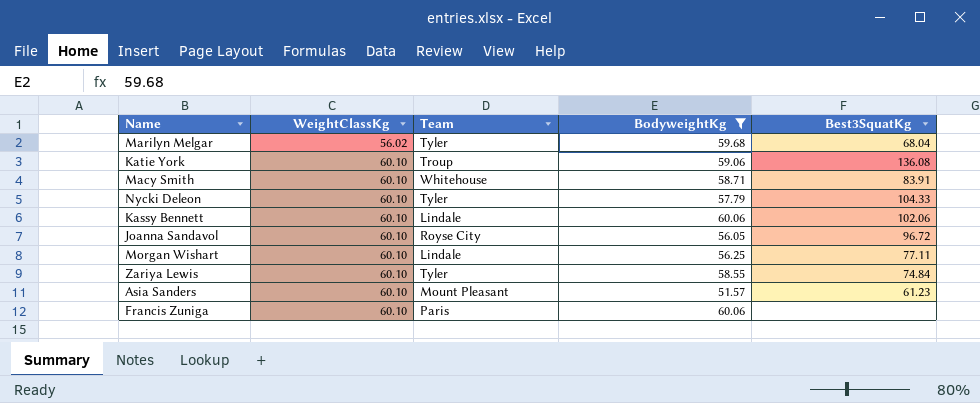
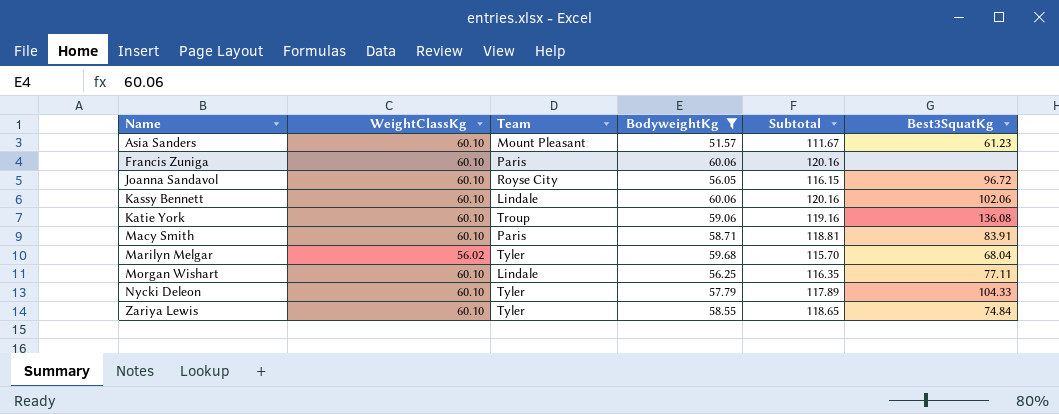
row order: WeightClassKg ascending -> Name ascending
column Subtotal | formula: none -> [WeightClassKg] + [BodyweightKg]
Macy Smith | Team: Whitehouse -> Paris

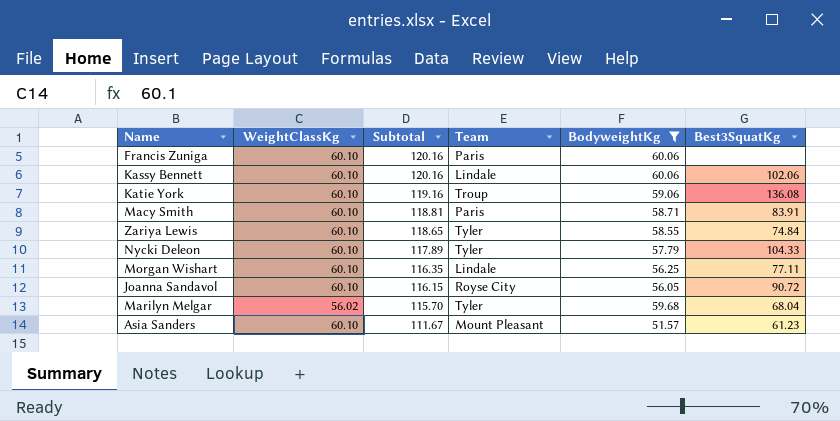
row order: Name ascending -> Subtotal descending
column Subtotal | position: 5 -> 3
Joanna Sandavol | Best3SquatKg: 96.72 -> 90.72

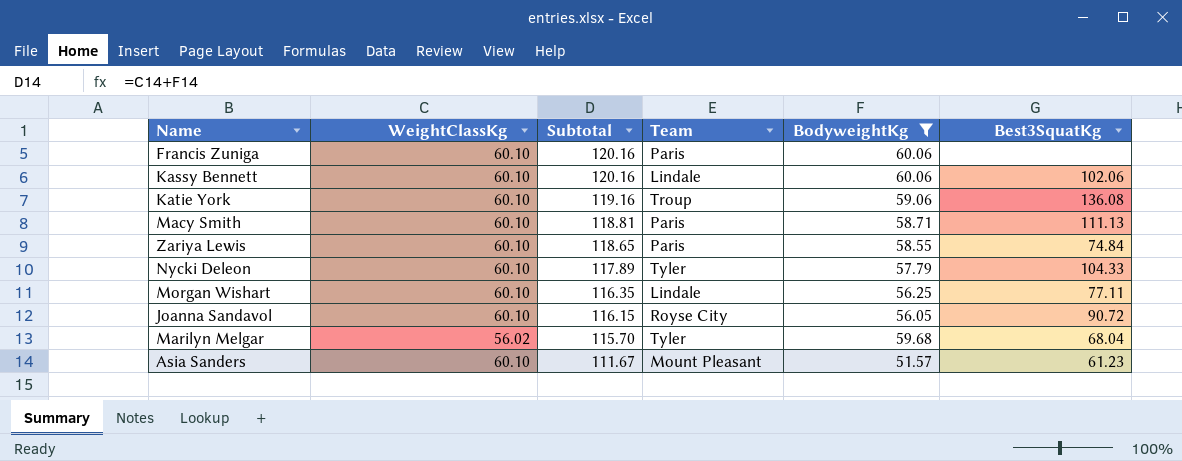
Macy Smith | Best3SquatKg: 83.91 -> 111.13
Zariya Lewis | Team: Tyler -> Paris

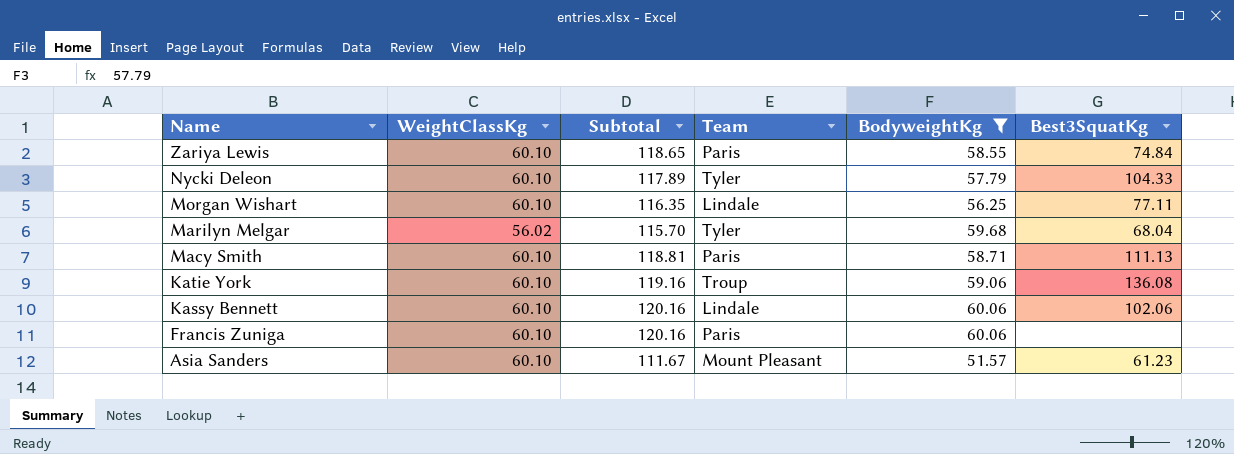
row order: Subtotal descending -> Name descending
row Joanna Sandavol: 60.10 | 116.15 | Royse City | 56.05 | 90.72 -> none

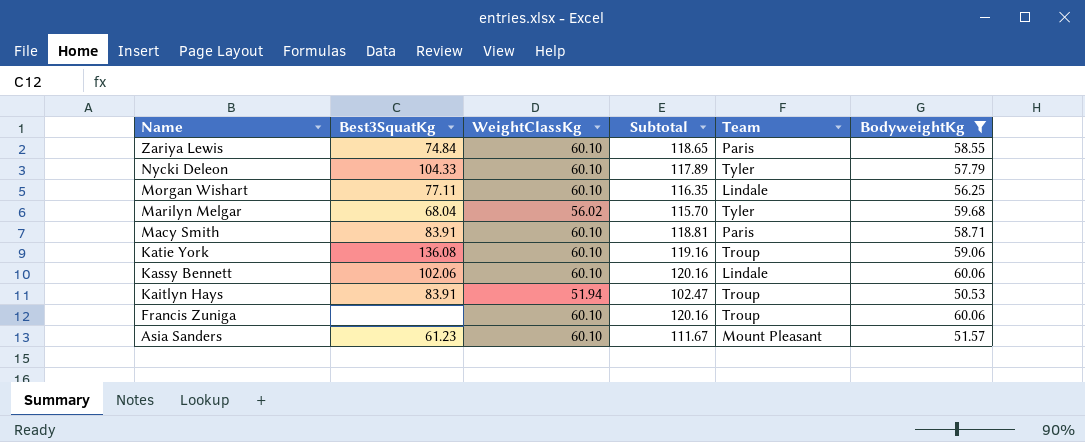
column Best3SquatKg | position: 6 -> 2
Macy Smith | Best3SquatKg: 111.13 -> 83.91
row Kaitlyn Hays: none -> 83.91 | 51.94 | 102.47 | Troup | 50.53
Francis Zuniga | Team: Paris -> Troup

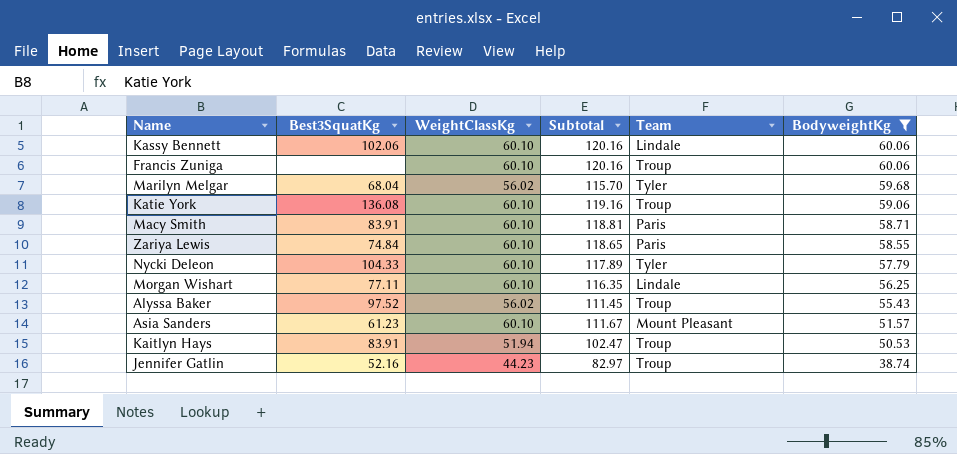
row order: Name descending -> BodyweightKg descending
row Alyssa Baker: none -> 97.52 | 56.02 | 111.45 | Troup | 55.43
row Jennifer Gatlin: none -> 52.16 | 44.23 | 82.97 | Troup | 38.74

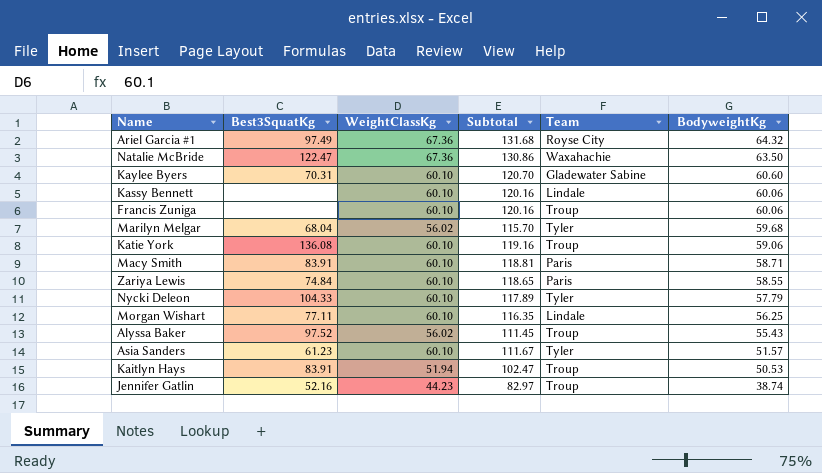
filter: BodyweightKg <= 60.06 -> none
Kassy Bennett | Best3SquatKg: 102.06 -> none
Asia Sanders | Team: Mount Pleasant -> Tyler

